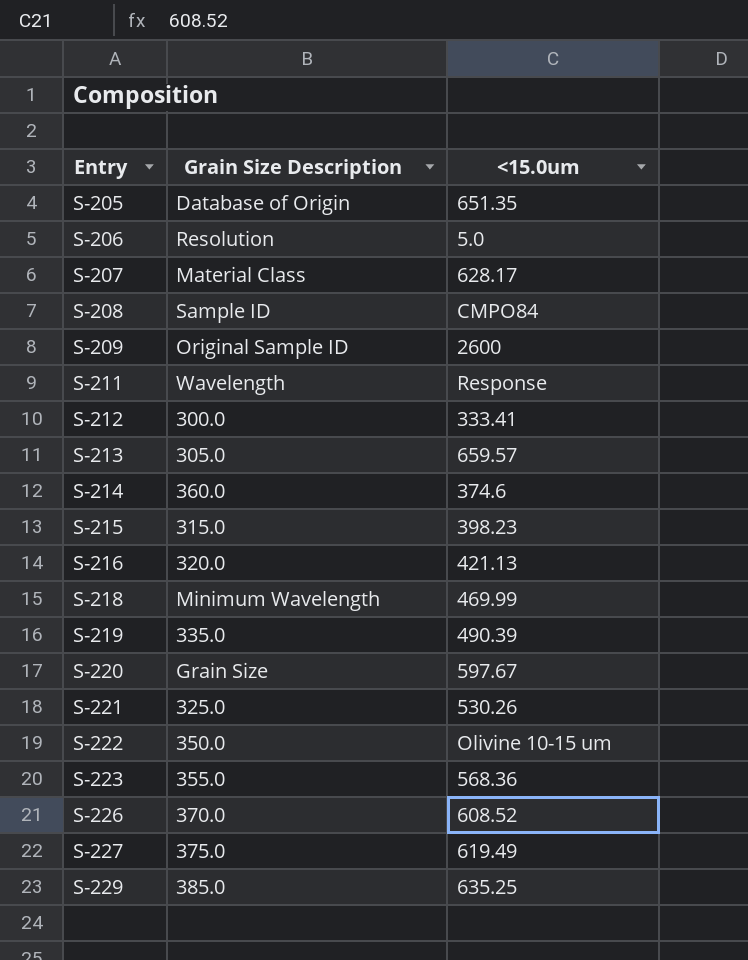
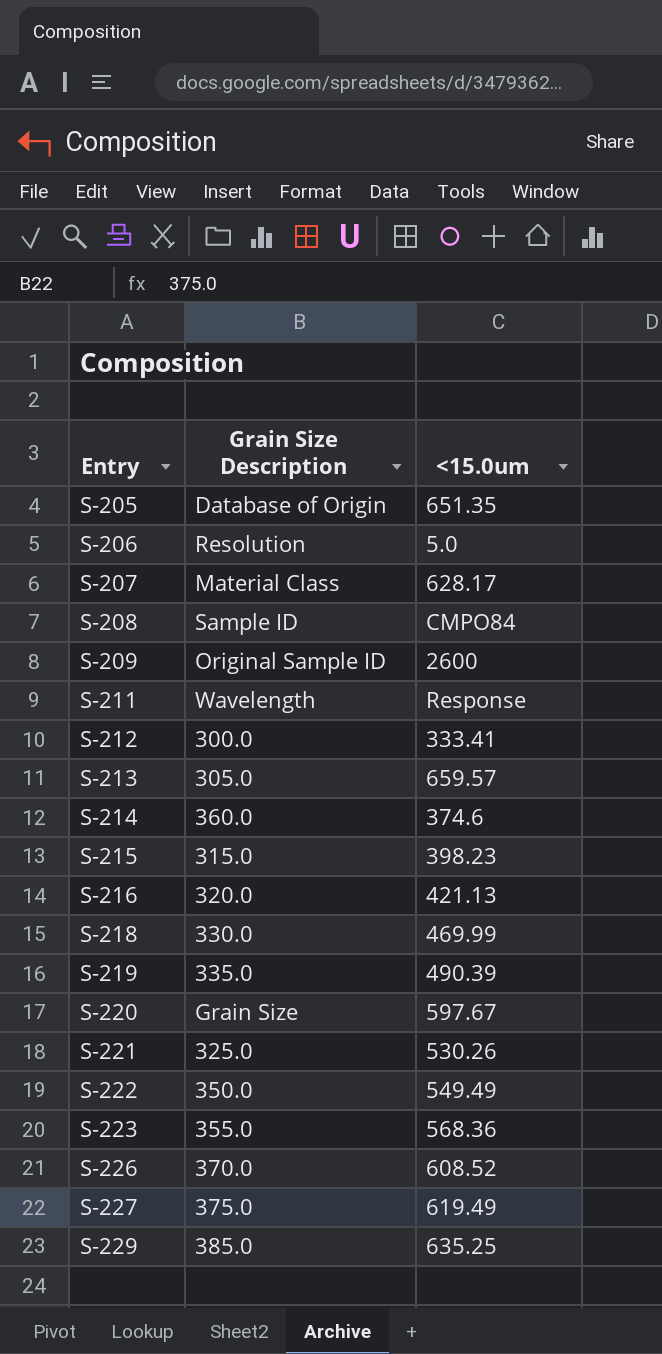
S-218 | Grain Size Description: Minimum Wavelength -> 330.0
S-222 | <15.0um: Olivine 10-15 um -> 549.49

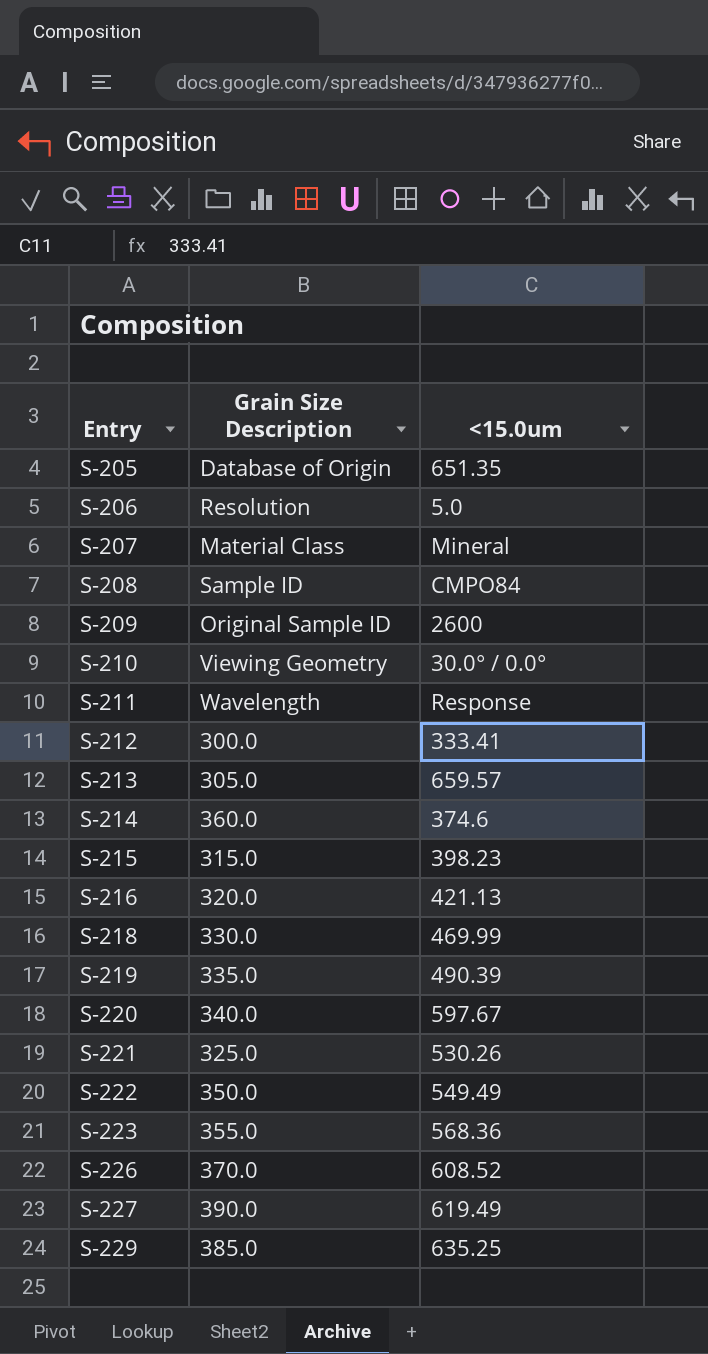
S-207 | <15.0um: 628.17 -> Mineral
row S-210: none -> Viewing Geometry | 30.0° / 0.0°
S-220 | Grain Size Description: Grain Size -> 340.0
S-227 | Grain Size Description: 375.0 -> 390.0

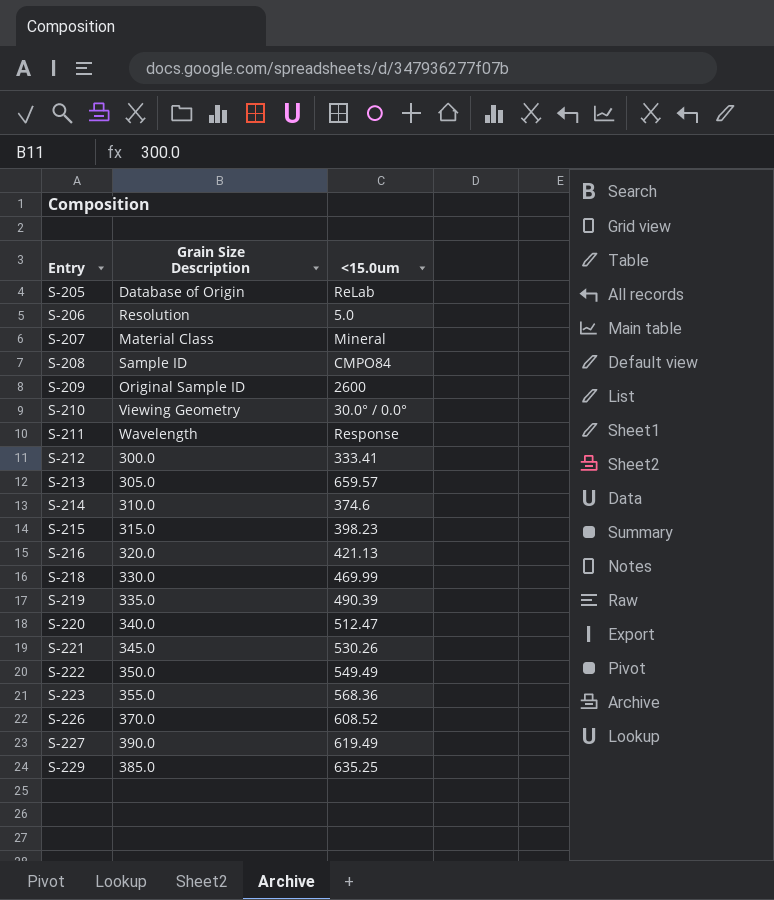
S-205 | <15.0um: 651.35 -> ReLab
S-214 | Grain Size Description: 360.0 -> 310.0
S-220 | <15.0um: 597.67 -> 512.47
S-221 | Grain Size Description: 325.0 -> 345.0

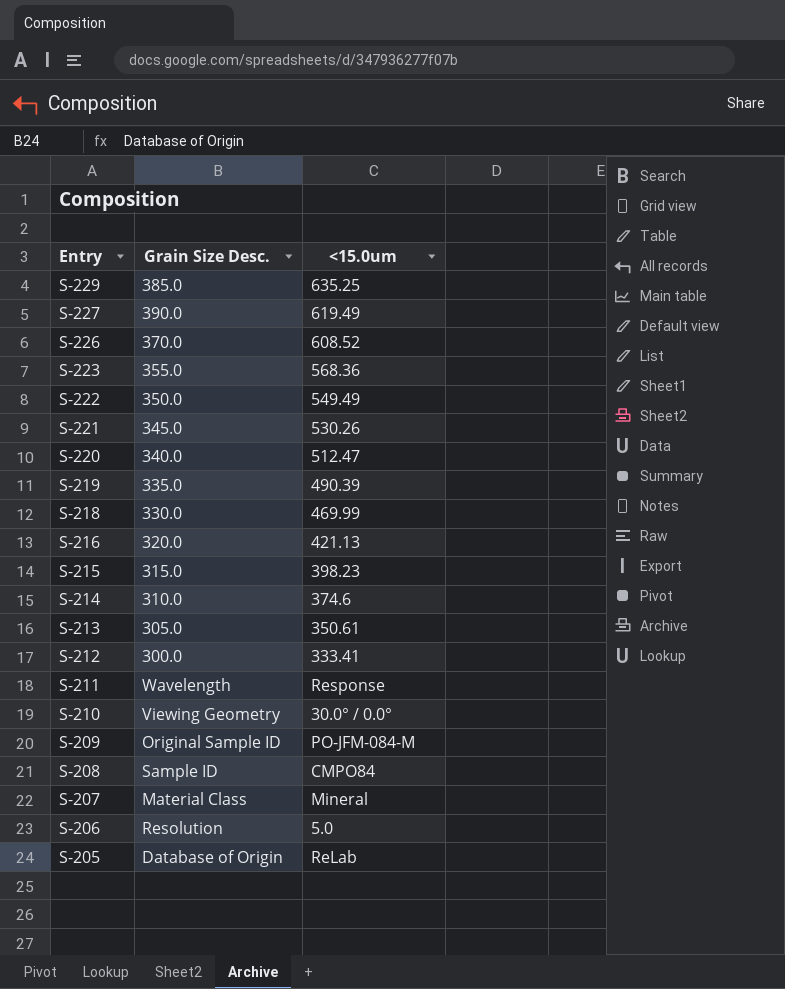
row order: Entry ascending -> Entry descending
column name: Grain Size Description -> Grain Size Desc.
S-213 | <15.0um: 659.57 -> 350.61
S-209 | <15.0um: 2600 -> PO-JFM-084-M

